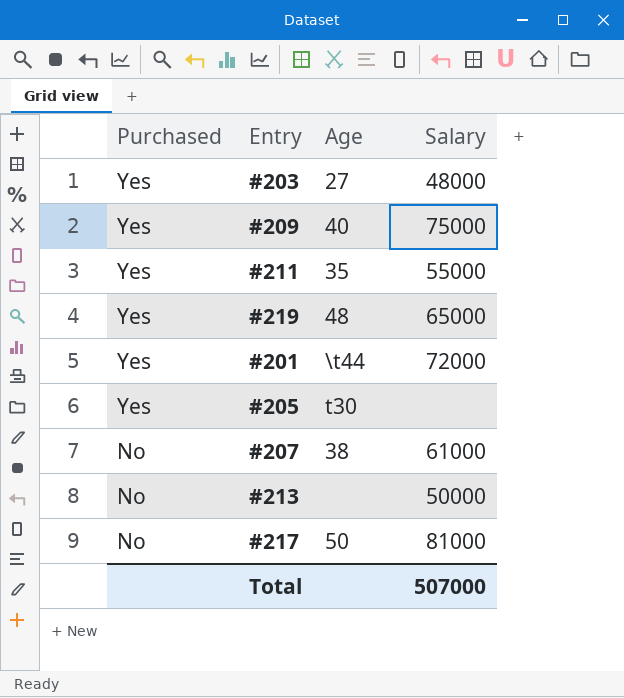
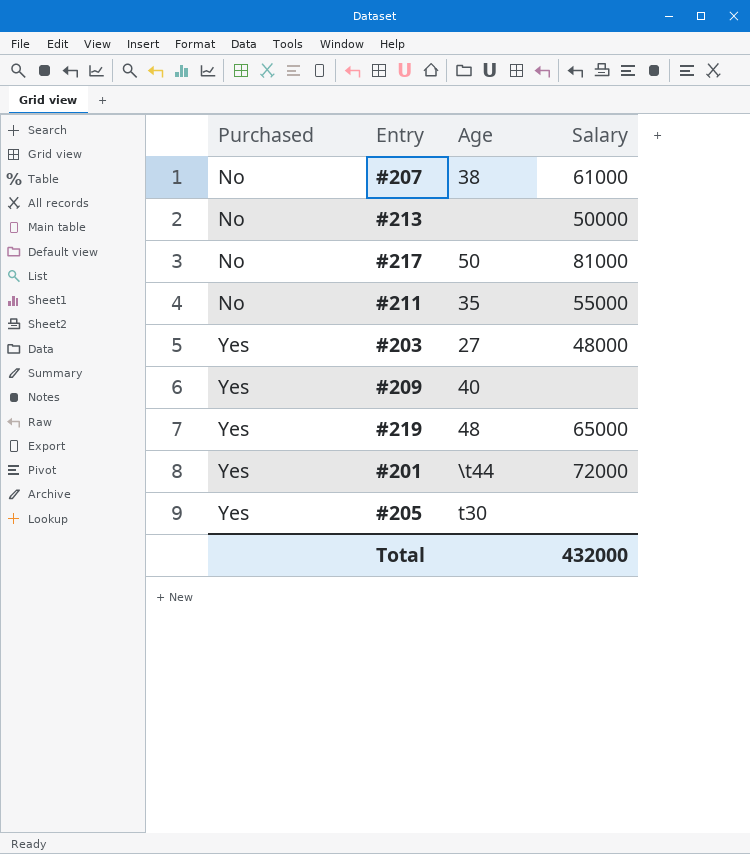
row order: Purchased descending -> Purchased ascending
#211 | Purchased: Yes -> No
#209 | Salary: 75000 -> none
Total | Salary: 507000 -> 432000

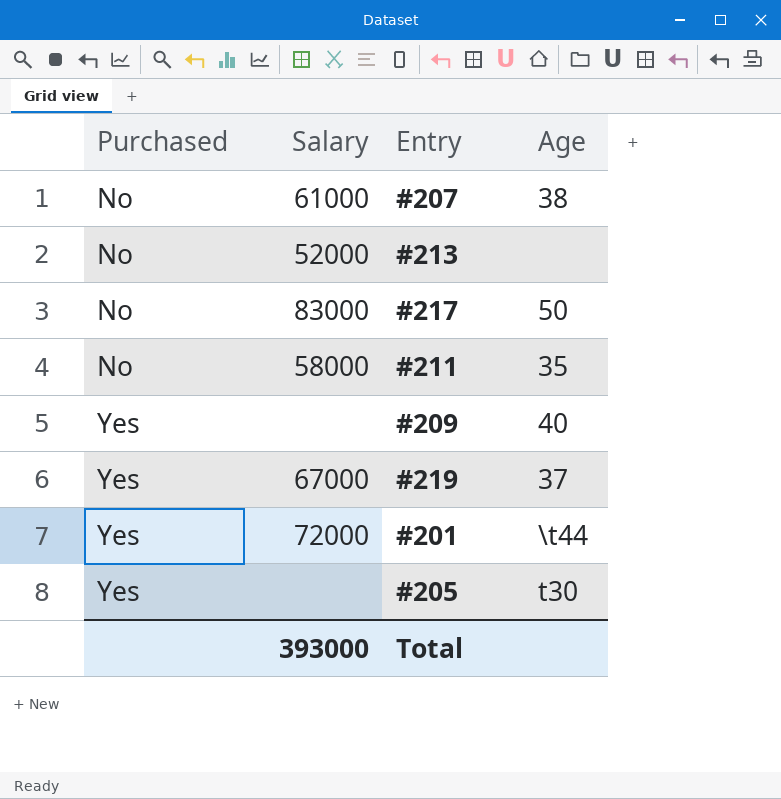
column Salary | position: 4 -> 2
row #203: Yes | 27 | 48000 -> none
#213 | Salary: 50000 -> 52000
#217 | Salary: 81000 -> 83000
#211 | Salary: 55000 -> 58000
#219 | Salary: 65000 -> 67000
#219 | Age: 48 -> 37
Total | Salary: 432000 -> 393000

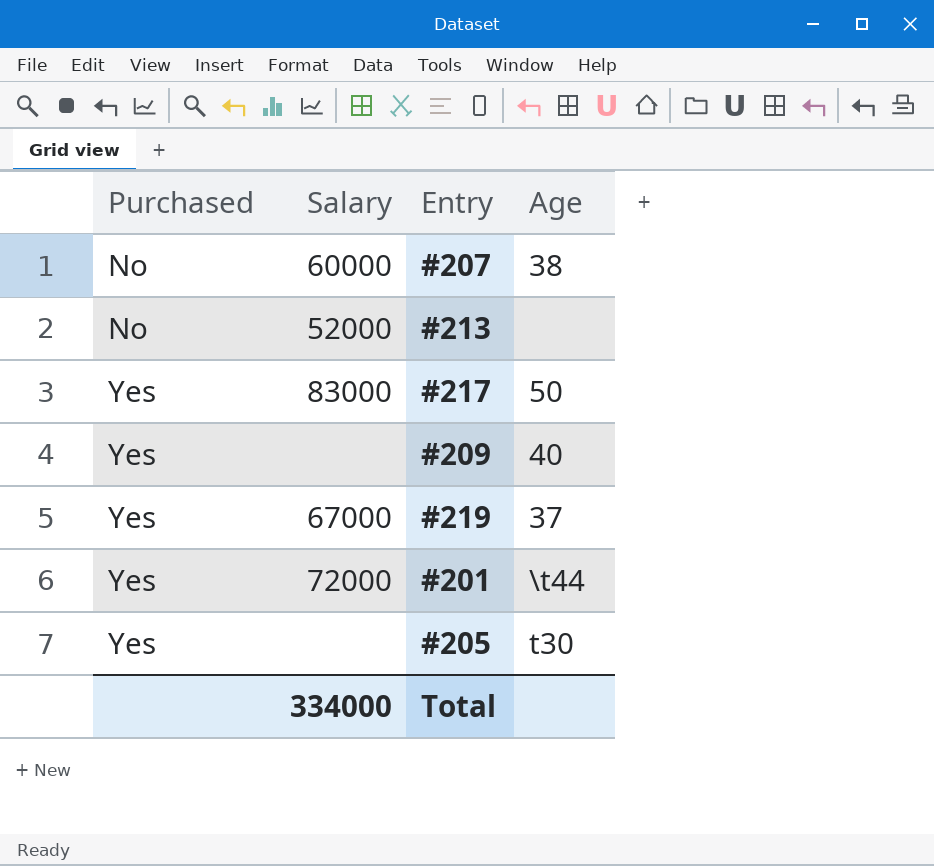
row #211: No | 58000 | 35 -> none
#207 | Salary: 61000 -> 60000
#217 | Purchased: No -> Yes
Total | Salary: 393000 -> 334000

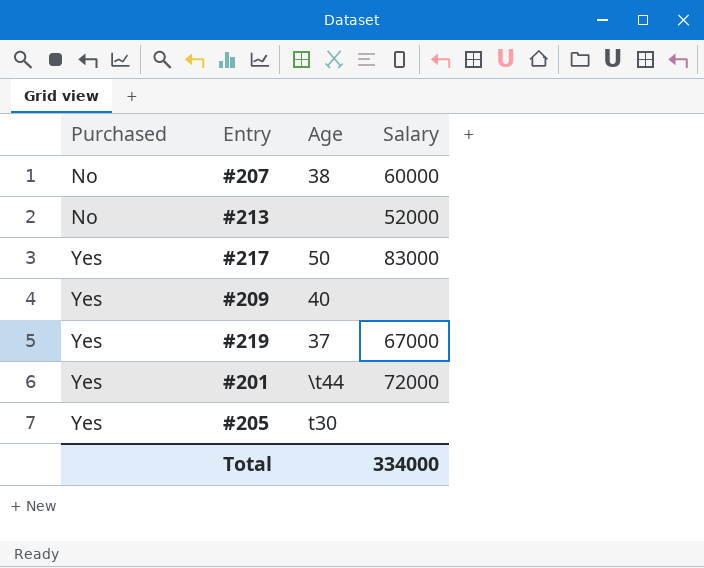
column Salary | position: 2 -> 4

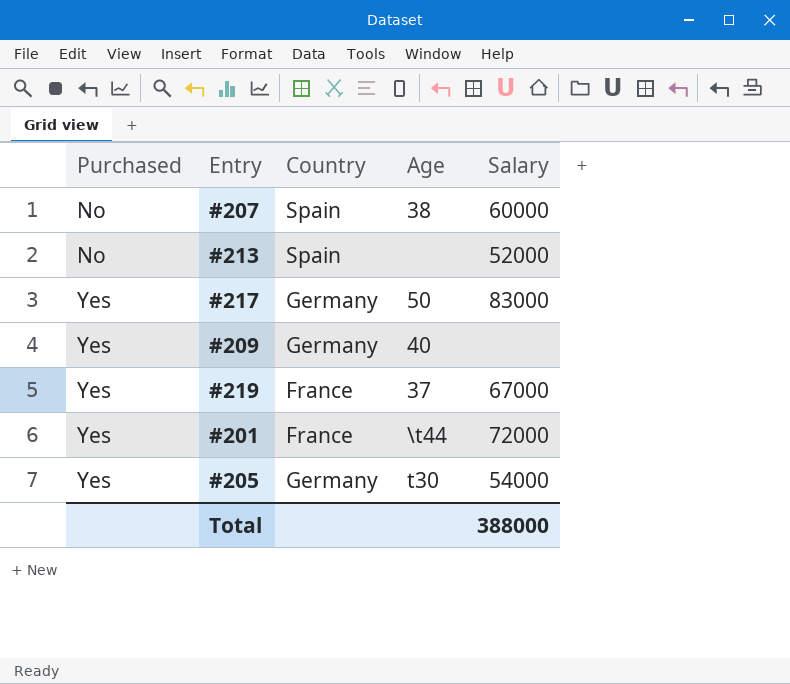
column Country | position: none -> 3
#205 | Salary: none -> 54000
Total | Salary: 334000 -> 388000

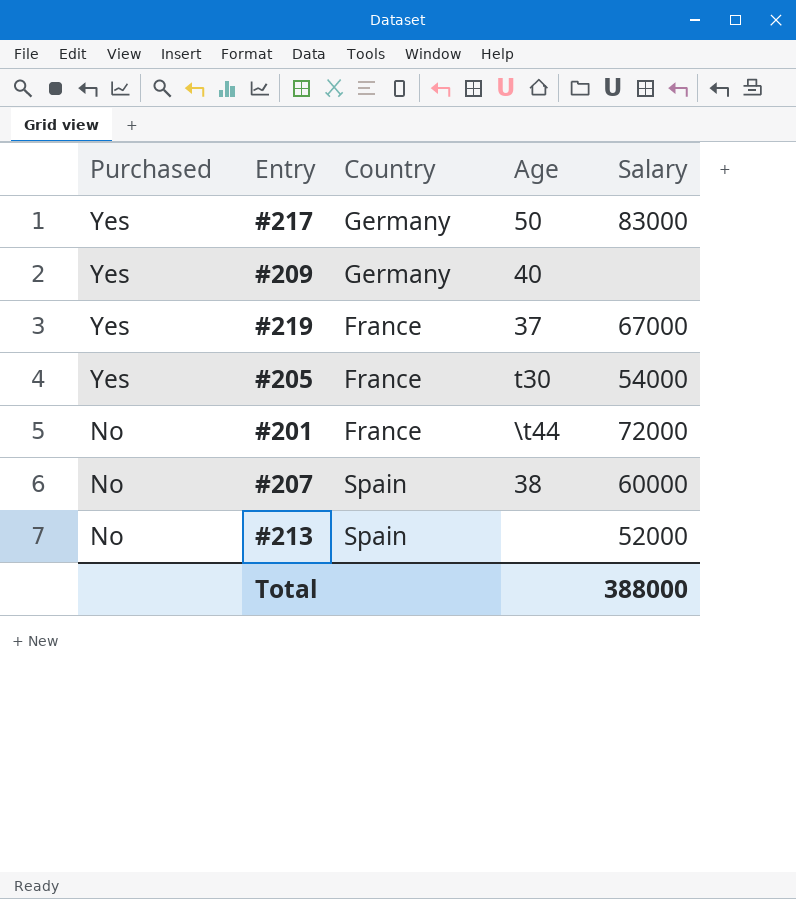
row order: Purchased ascending -> Purchased descending
#205 | Country: Germany -> France
#201 | Purchased: Yes -> No

